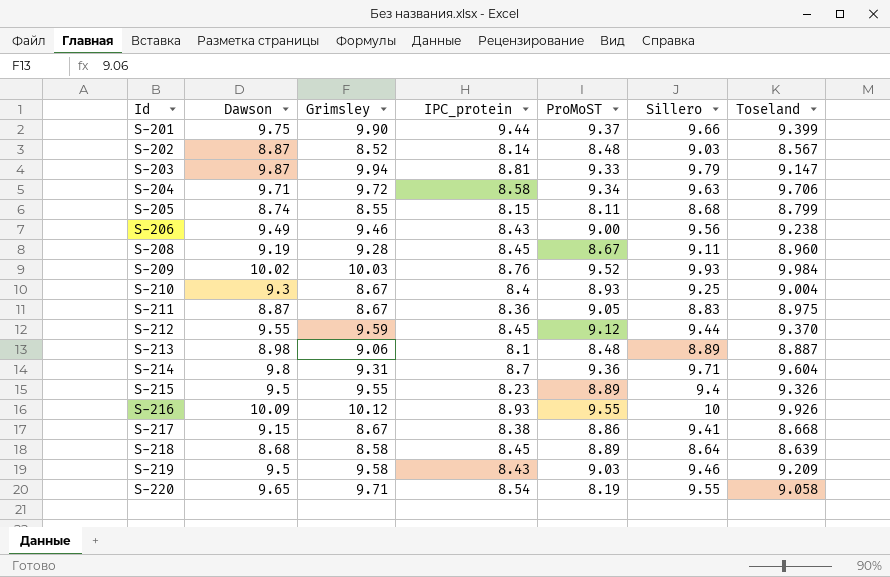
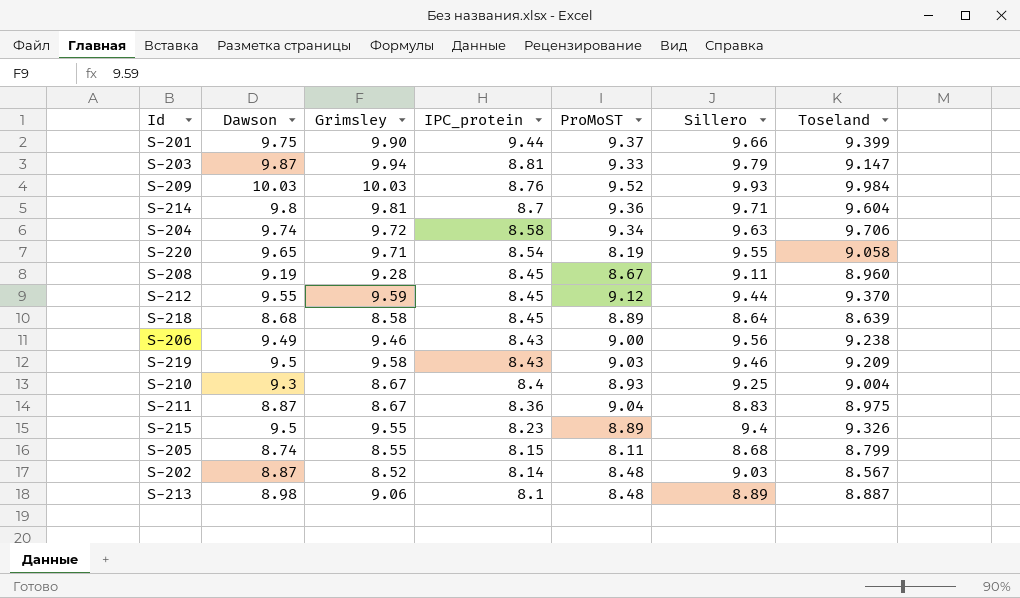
row order: Id ascending -> IPC_protein descending
row S-216: 10.09 | 10.12 | 8.93 | 9.55 | 10 | 9.926 -> none
row S-217: 9.15 | 8.67 | 8.38 | 8.86 | 9.41 | 8.668 -> none
S-209 | Dawson: 10.02 -> 10.03
S-214 | Grimsley: 9.31 -> 9.81
S-204 | Dawson: 9.71 -> 9.74
S-211 | ProMoST: 9.05 -> 9.04

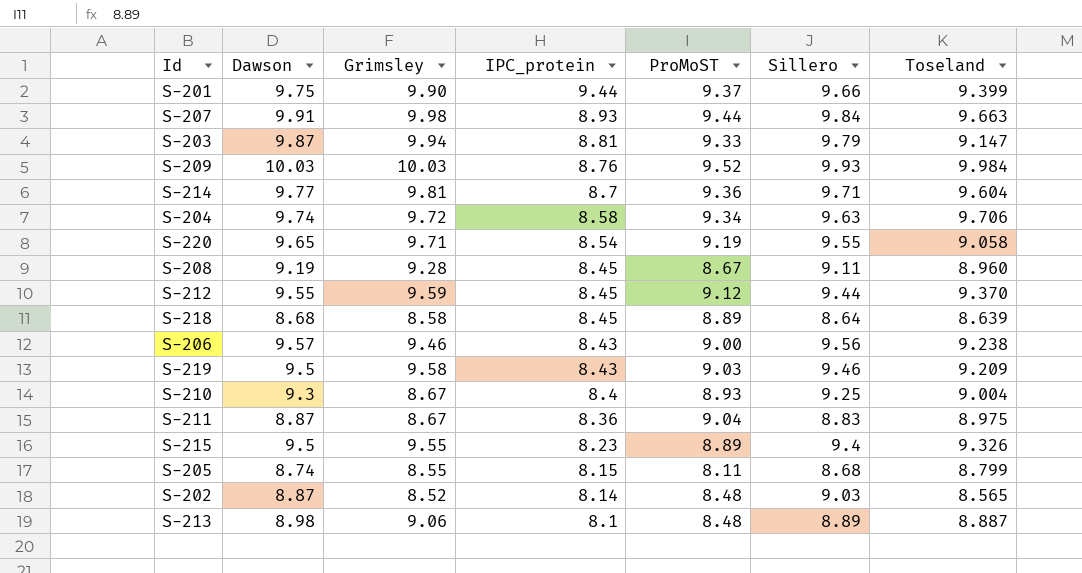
row S-207: none -> 9.91 | 9.98 | 8.93 | 9.44 | 9.84 | 9.663
S-214 | Dawson: 9.8 -> 9.77
S-220 | ProMoST: 8.19 -> 9.19
S-206 | Dawson: 9.49 -> 9.57
S-202 | Toseland: 8.567 -> 8.565

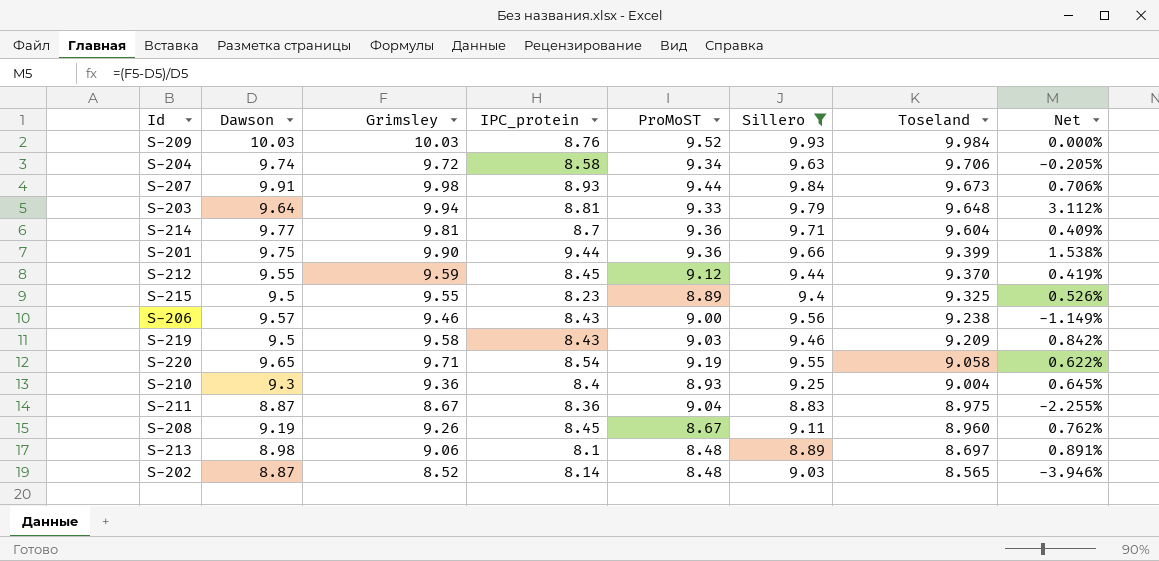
filter: none -> Sillero >= 8.83
row order: IPC_protein descending -> Toseland descending
column Net | formula: none -> ([Grimsley] - [Dawson]) / [Dawson]
S-207 | Toseland: 9.663 -> 9.673
S-203 | Dawson: 9.87 -> 9.64
S-203 | Toseland: 9.147 -> 9.648
S-201 | ProMoST: 9.37 -> 9.36
S-215 | Toseland: 9.326 -> 9.325
S-210 | Grimsley: 8.67 -> 9.36
S-208 | Grimsley: 9.28 -> 9.26
S-213 | Toseland: 8.887 -> 8.697

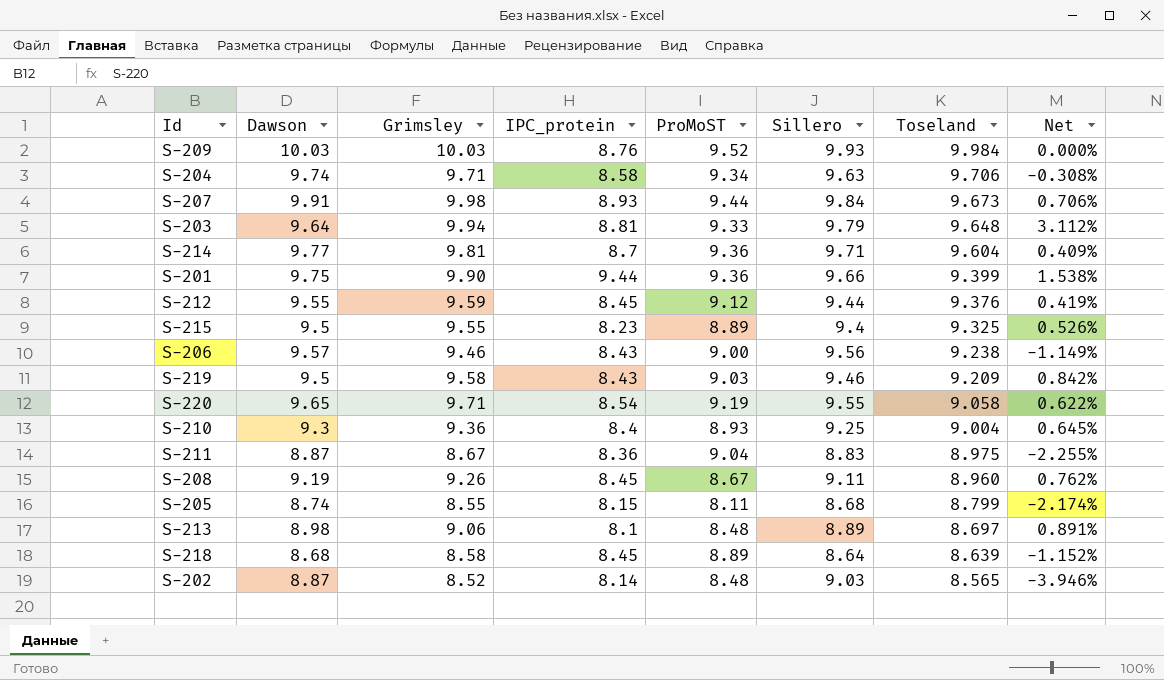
filter: Sillero >= 8.83 -> none
S-204 | Grimsley: 9.72 -> 9.71
S-204 | Net: -0.205% -> -0.308%
S-212 | Toseland: 9.370 -> 9.376

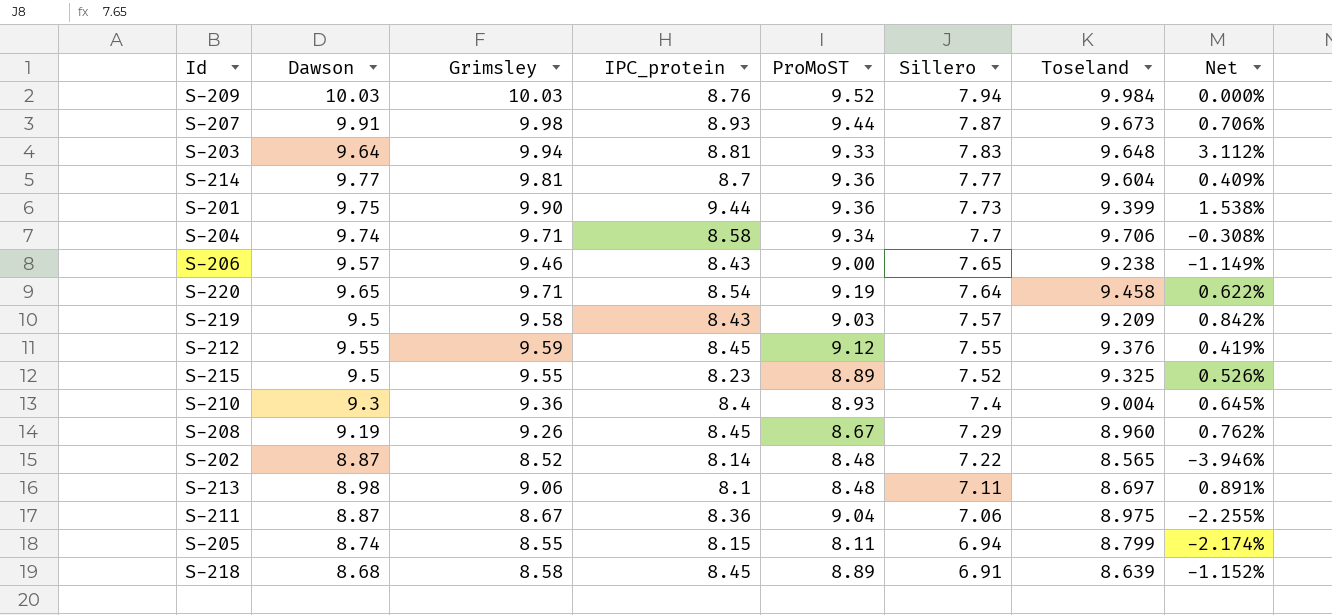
row order: Toseland descending -> Sillero descending
S-209 | Sillero: 9.93 -> 7.94
S-207 | Sillero: 9.84 -> 7.87
S-203 | Sillero: 9.79 -> 7.83
S-214 | Sillero: 9.71 -> 7.77
S-201 | Sillero: 9.66 -> 7.73
S-204 | Sillero: 9.63 -> 7.7
S-206 | Sillero: 9.56 -> 7.65
S-220 | Sillero: 9.55 -> 7.64
S-220 | Toseland: 9.058 -> 9.458
S-219 | Sillero: 9.46 -> 7.57
S-212 | Sillero: 9.44 -> 7.55
S-215 | Sillero: 9.4 -> 7.52
S-210 | Sillero: 9.25 -> 7.4
S-208 | Sillero: 9.11 -> 7.29
S-202 | Sillero: 9.03 -> 7.22
S-213 | Sillero: 8.89 -> 7.11
S-211 | Sillero: 8.83 -> 7.06
S-205 | Sillero: 8.68 -> 6.94
S-218 | Sillero: 8.64 -> 6.91

